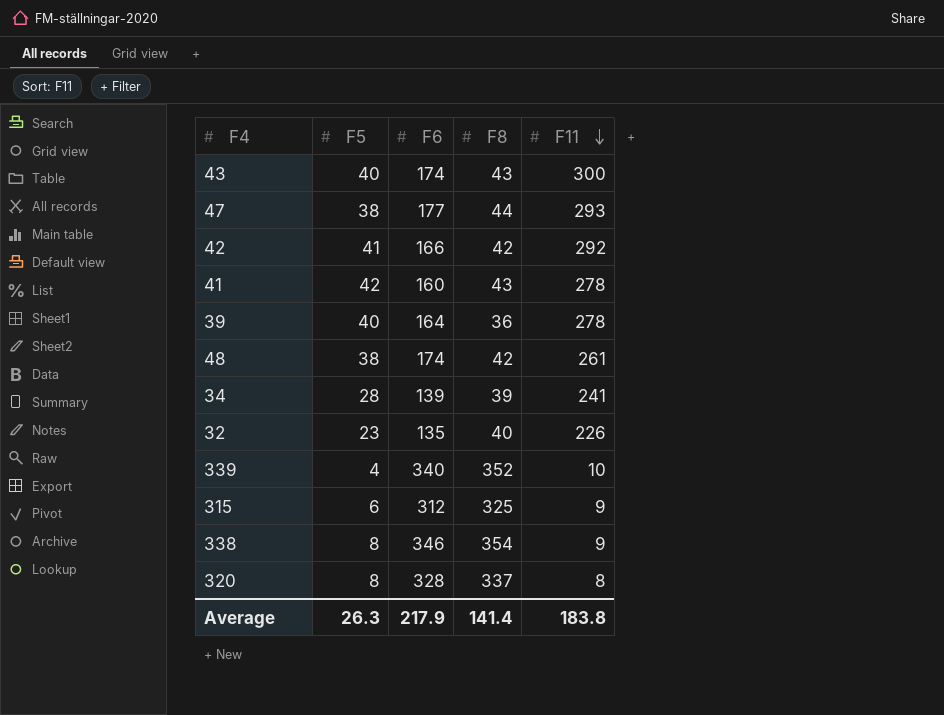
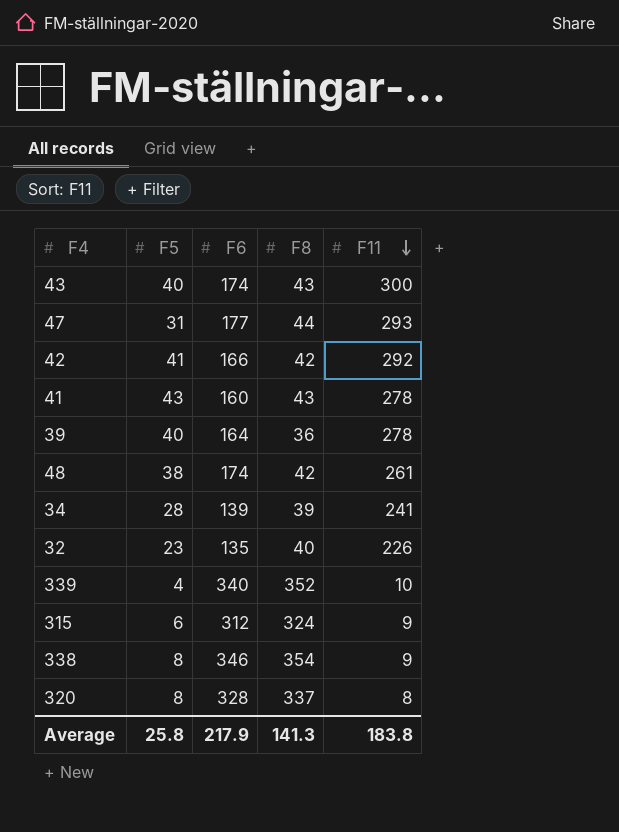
47 | F5: 38 -> 31
41 | F5: 42 -> 43
315 | F8: 325 -> 324
Average | F5: 26.3 -> 25.8
Average | F8: 141.4 -> 141.3

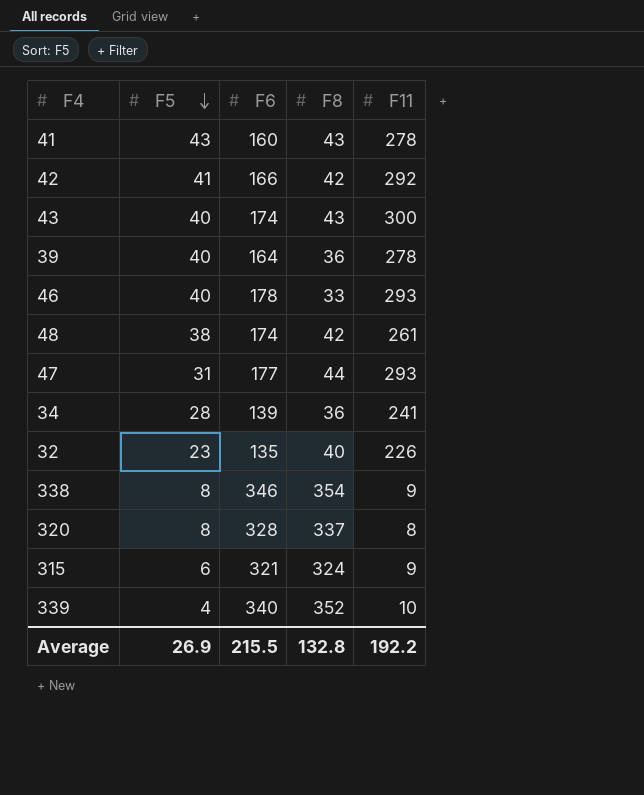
row order: F11 descending -> F5 descending
row 46: none -> 40 | 178 | 33 | 293
34 | F8: 39 -> 36
315 | F6: 312 -> 321
Average | F5: 25.8 -> 26.9
Average | F6: 217.9 -> 215.5
Average | F8: 141.3 -> 132.8
Average | F11: 183.8 -> 192.2

